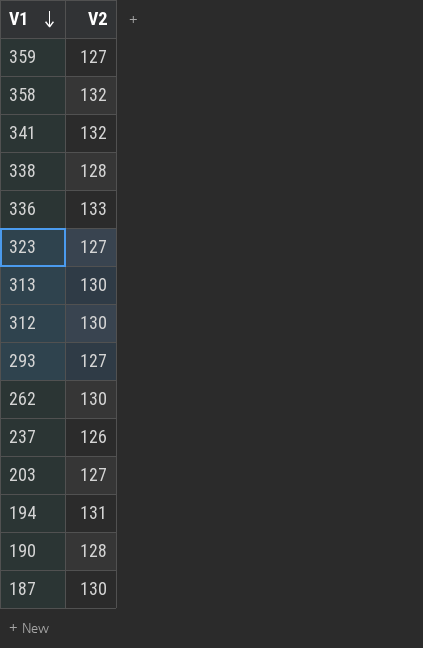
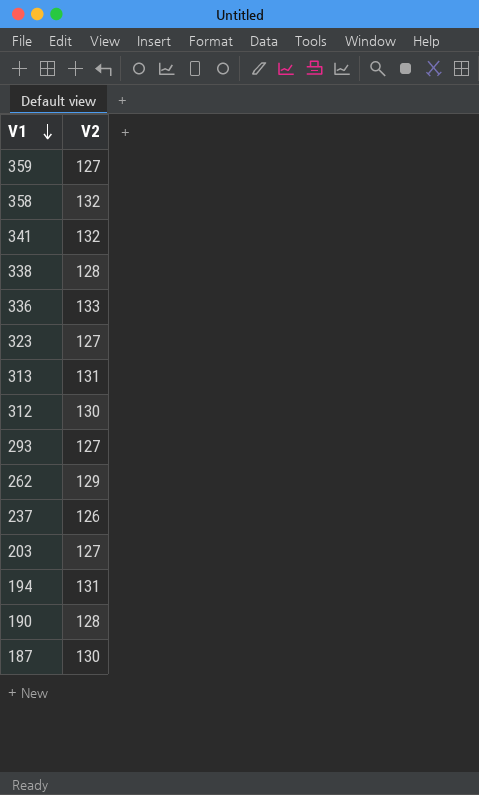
313 | V2: 130 -> 131
262 | V2: 130 -> 129

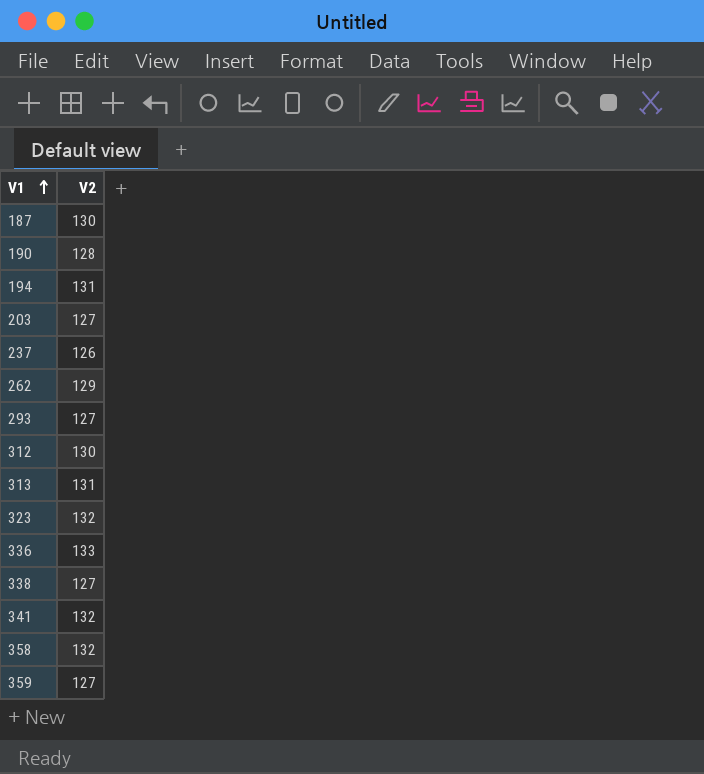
row order: V1 descending -> V1 ascending
323 | V2: 127 -> 132
338 | V2: 128 -> 127

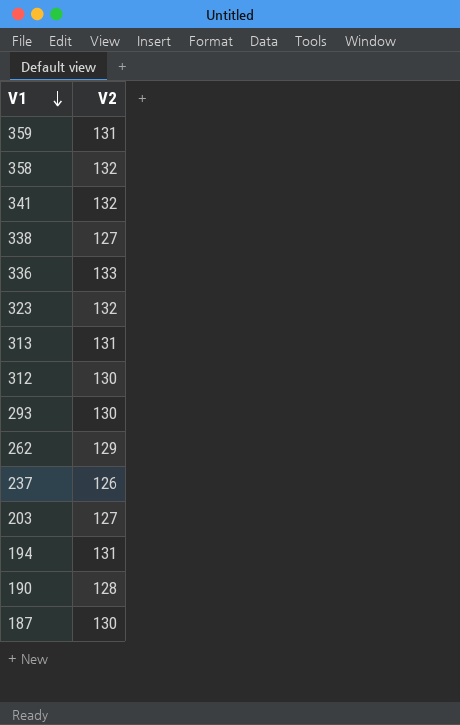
row order: V1 ascending -> V1 descending
359 | V2: 127 -> 131
293 | V2: 127 -> 130

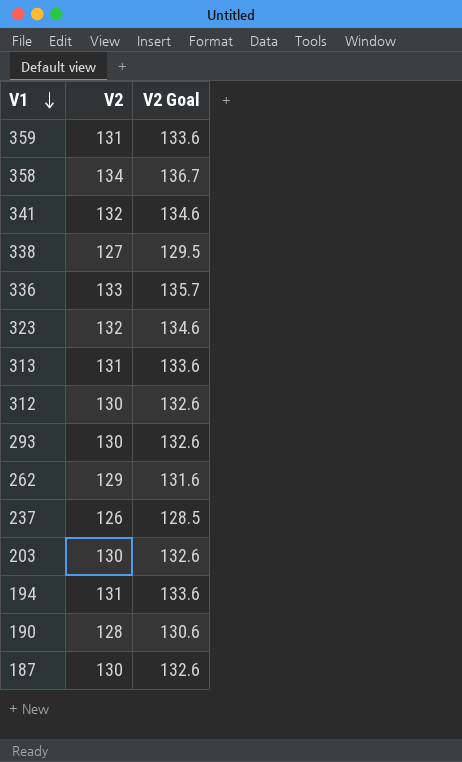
column V2 Goal | formula: none -> [V2] * 1.02
358 | V2: 132 -> 134
203 | V2: 127 -> 130

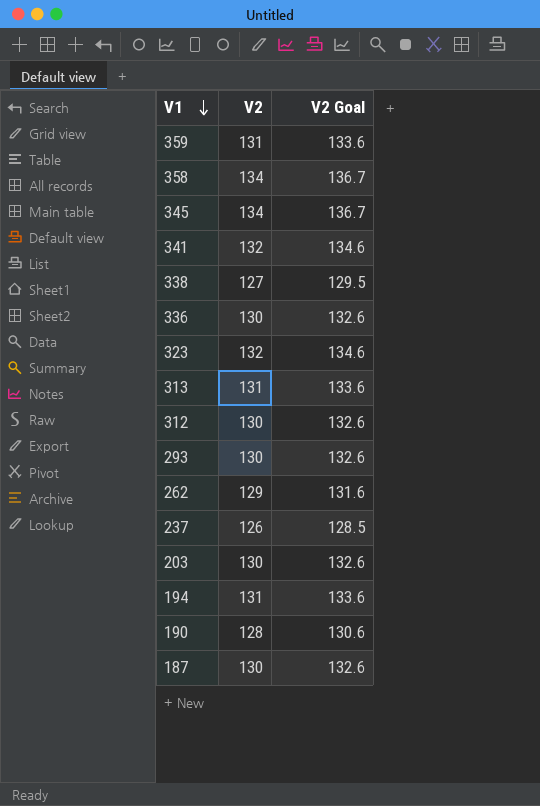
row 345: none -> 134 | 136.7
336 | V2: 133 -> 130
336 | V2 Goal: 135.7 -> 132.6

